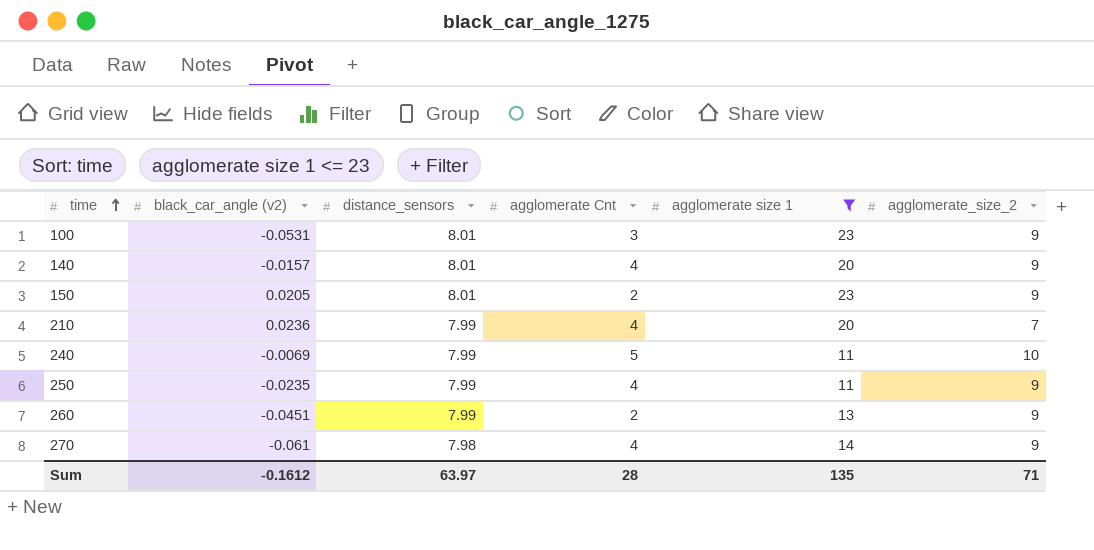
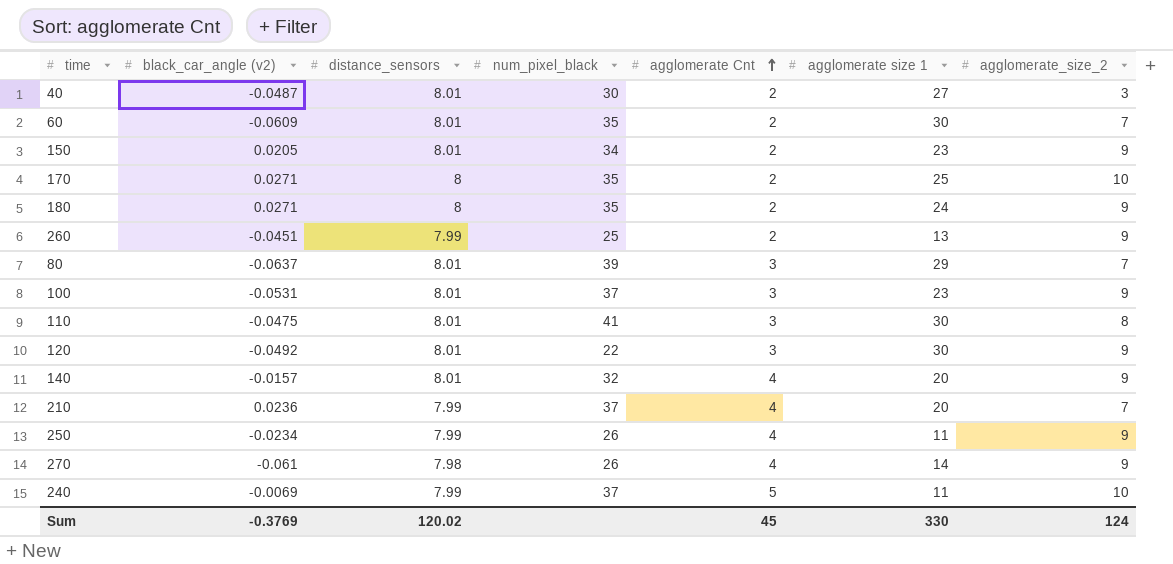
filter: agglomerate size 1 <= 23 -> none
row order: time ascending -> agglomerate Cnt ascending
column num_pixel_black | position: none -> 4
250 | black_car_angle (v2): -0.0235 -> -0.0234
Sum | black_car_angle (v2): -0.1612 -> -0.3769
Sum | distance_sensors: 63.97 -> 120.02
Sum | agglomerate Cnt: 28 -> 45
Sum | agglomerate size 1: 135 -> 330
Sum | agglomerate_size_2: 71 -> 124

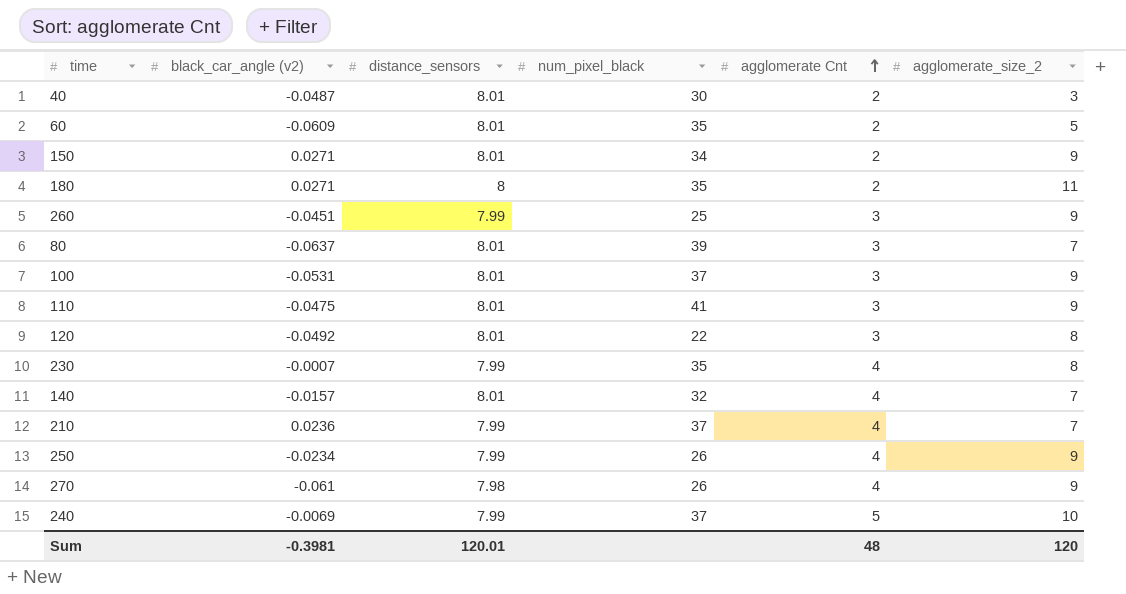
column agglomerate size 1 | position: 6 -> none
row 170: 0.0271 | 8 | 35 | 2 | 25 | 10 -> none
60 | agglomerate_size_2: 7 -> 5
150 | black_car_angle (v2): 0.0205 -> 0.0271
180 | agglomerate_size_2: 9 -> 11
260 | agglomerate Cnt: 2 -> 3
110 | agglomerate_size_2: 8 -> 9
120 | agglomerate_size_2: 9 -> 8
row 230: none -> -0.0007 | 7.99 | 35 | 4 | 8
140 | agglomerate_size_2: 9 -> 7
Sum | black_car_angle (v2): -0.3769 -> -0.3981
Sum | distance_sensors: 120.02 -> 120.01
Sum | agglomerate Cnt: 45 -> 48
Sum | agglomerate_size_2: 124 -> 120

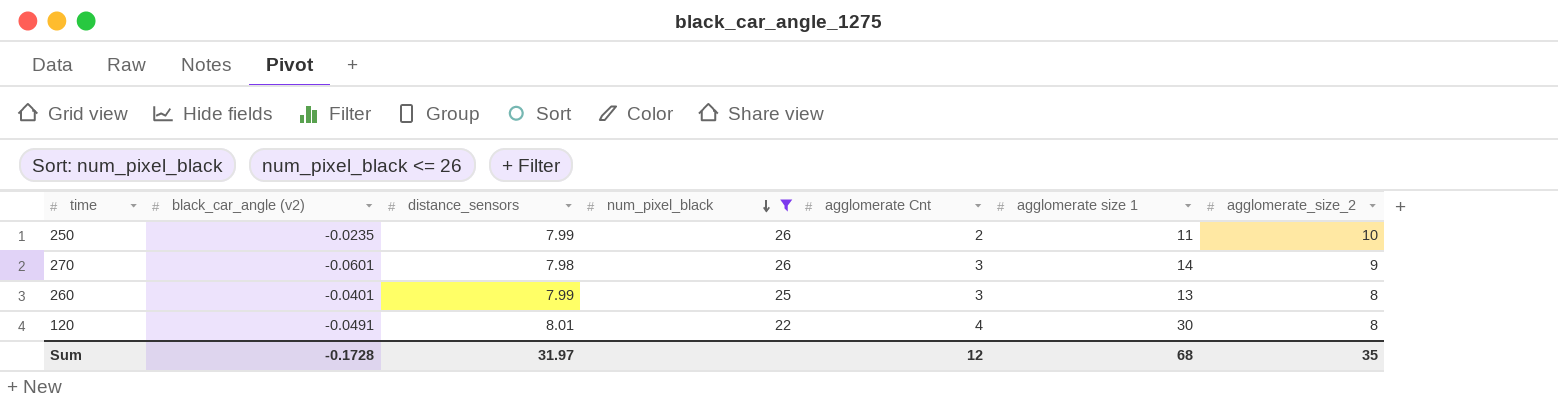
filter: none -> num_pixel_black <= 26
row order: agglomerate Cnt ascending -> num_pixel_black descending
column agglomerate size 1 | position: none -> 6
250 | black_car_angle (v2): -0.0234 -> -0.0235
250 | agglomerate Cnt: 4 -> 2
250 | agglomerate_size_2: 9 -> 10
270 | black_car_angle (v2): -0.061 -> -0.0601
270 | agglomerate Cnt: 4 -> 3
260 | black_car_angle (v2): -0.0451 -> -0.0401
260 | agglomerate_size_2: 9 -> 8
120 | black_car_angle (v2): -0.0492 -> -0.0491
120 | agglomerate Cnt: 3 -> 4
Sum | black_car_angle (v2): -0.3981 -> -0.1728
Sum | distance_sensors: 120.01 -> 31.97
Sum | agglomerate Cnt: 48 -> 12
Sum | agglomerate_size_2: 120 -> 35

